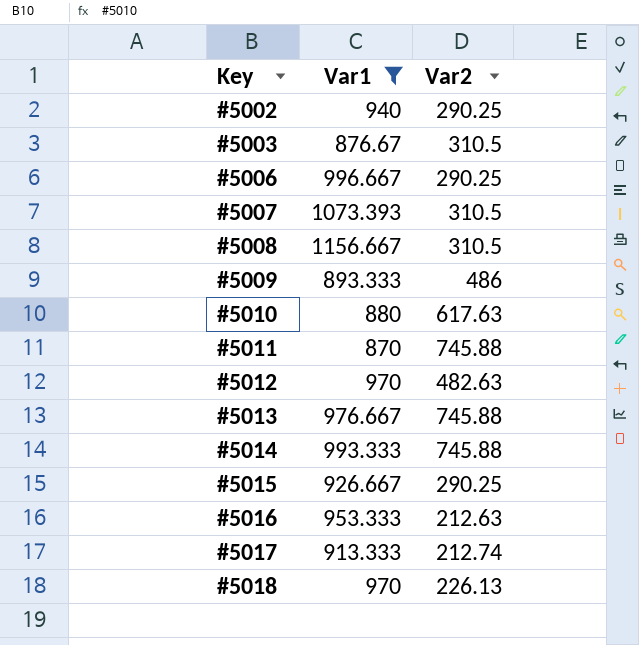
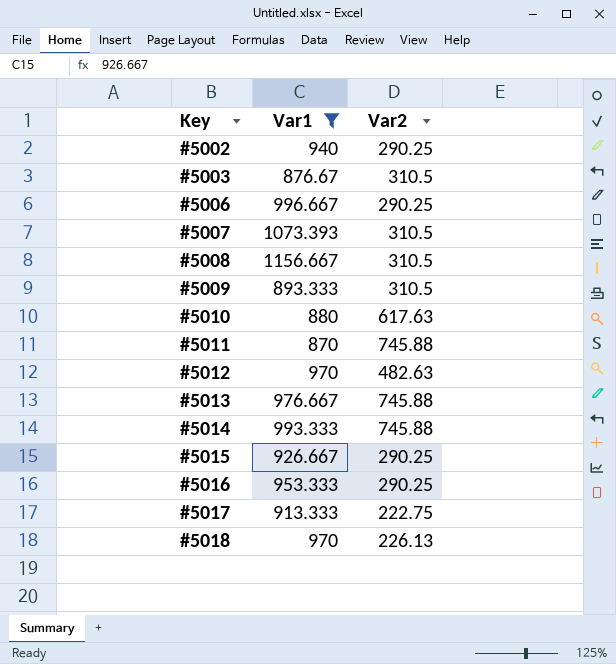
#5009 | Var2: 486 -> 310.5
#5016 | Var2: 212.63 -> 290.25
#5017 | Var2: 212.74 -> 222.75

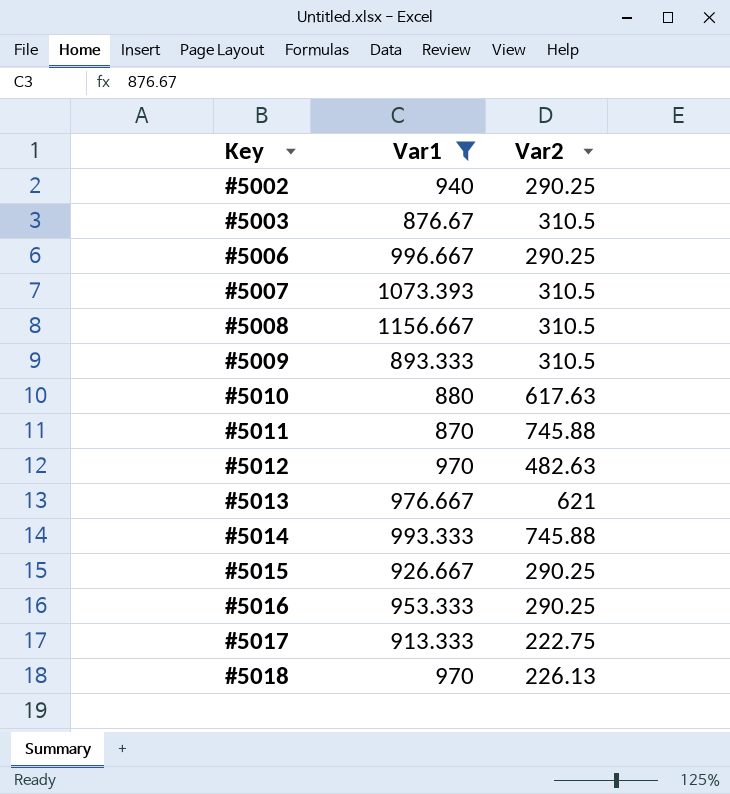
#5013 | Var2: 745.88 -> 621

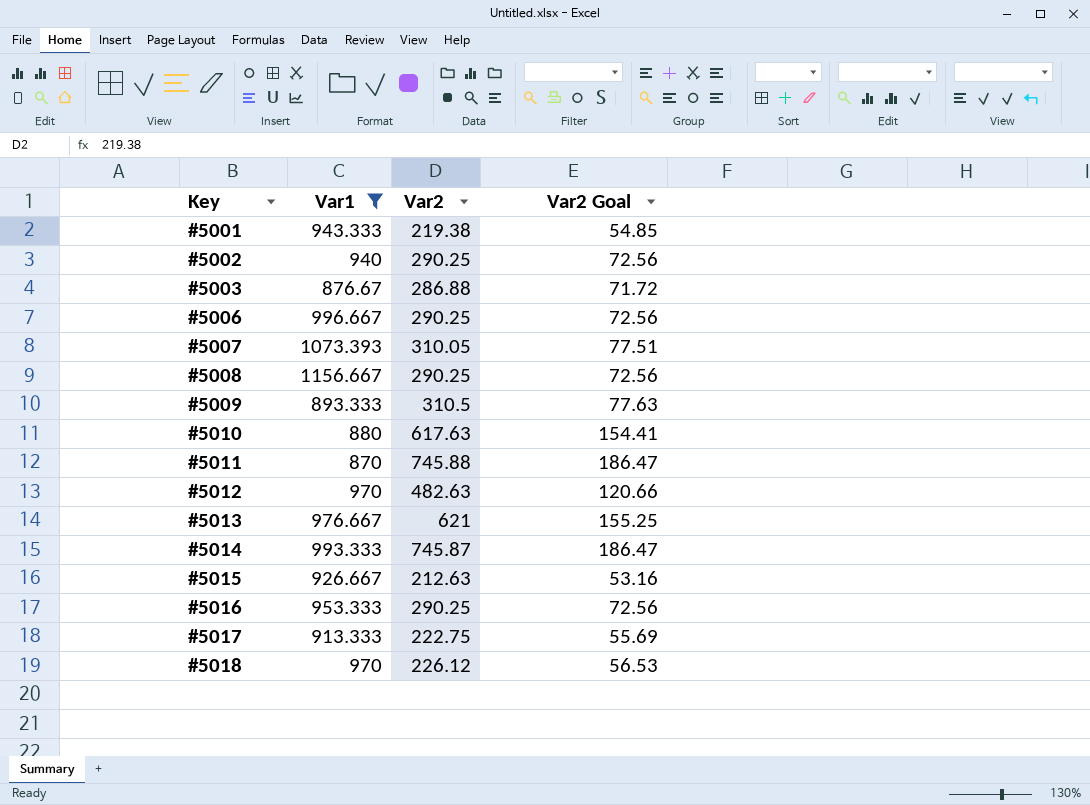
column Var2 Goal | formula: none -> [Var2] * 0.25
row #5001: none -> 943.333 | 219.38 | 54.85
#5003 | Var2: 310.5 -> 286.88
#5007 | Var2: 310.5 -> 310.05
#5008 | Var2: 310.5 -> 290.25
#5014 | Var2: 745.88 -> 745.87
#5015 | Var2: 290.25 -> 212.63
#5018 | Var2: 226.13 -> 226.12

